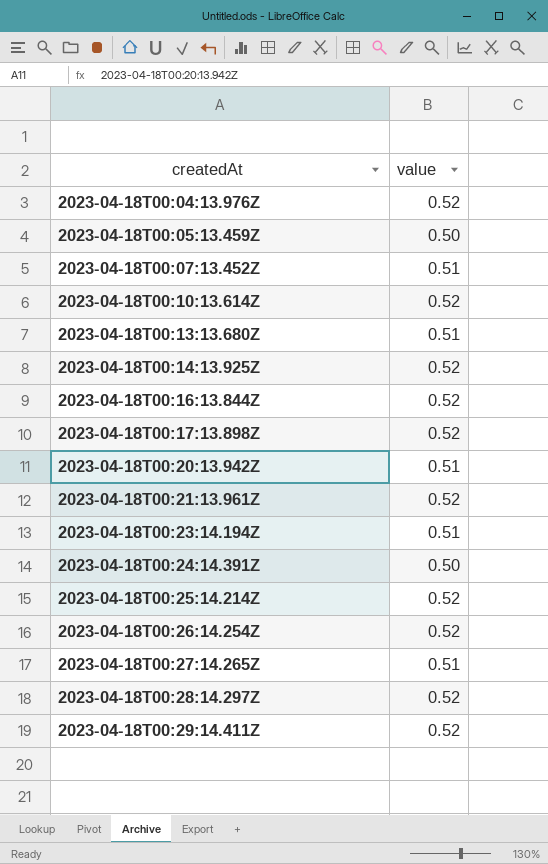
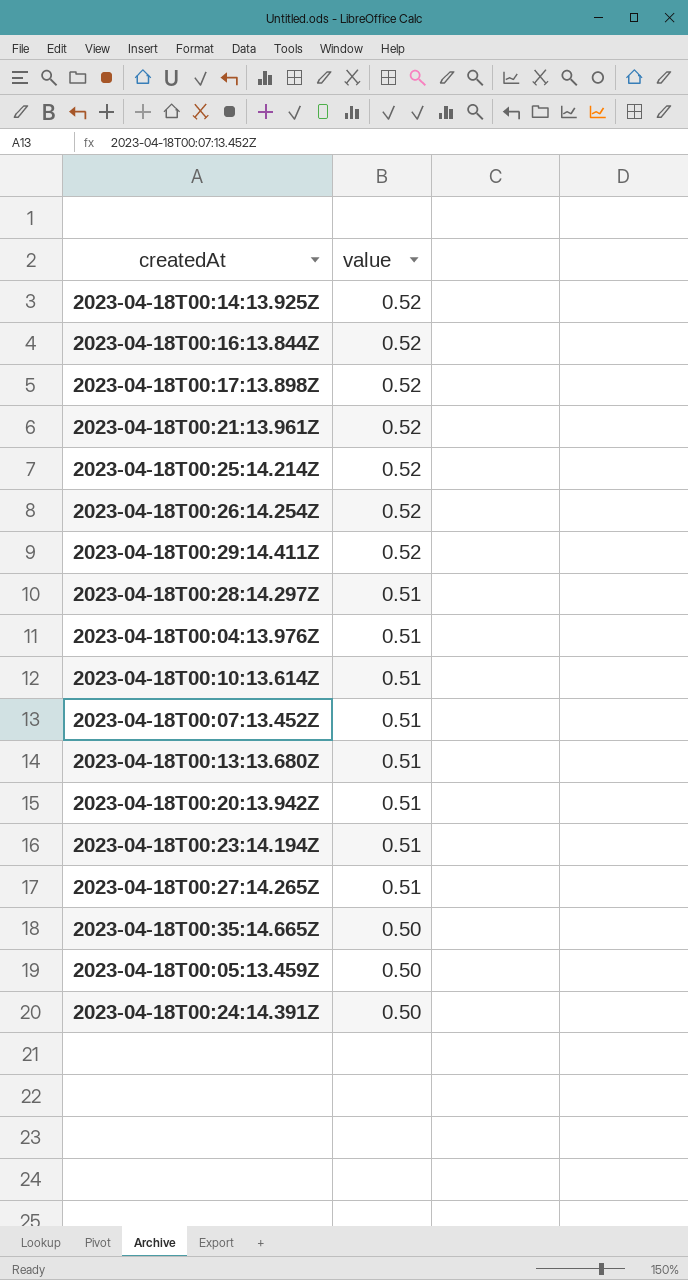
row order: createdAt ascending -> value descending
2023-04-18T00:28:14.297Z | value: 0.52 -> 0.51
2023-04-18T00:04:13.976Z | value: 0.52 -> 0.51
2023-04-18T00:10:13.614Z | value: 0.52 -> 0.51
row 2023-04-18T00:35:14.665Z: none -> 0.50

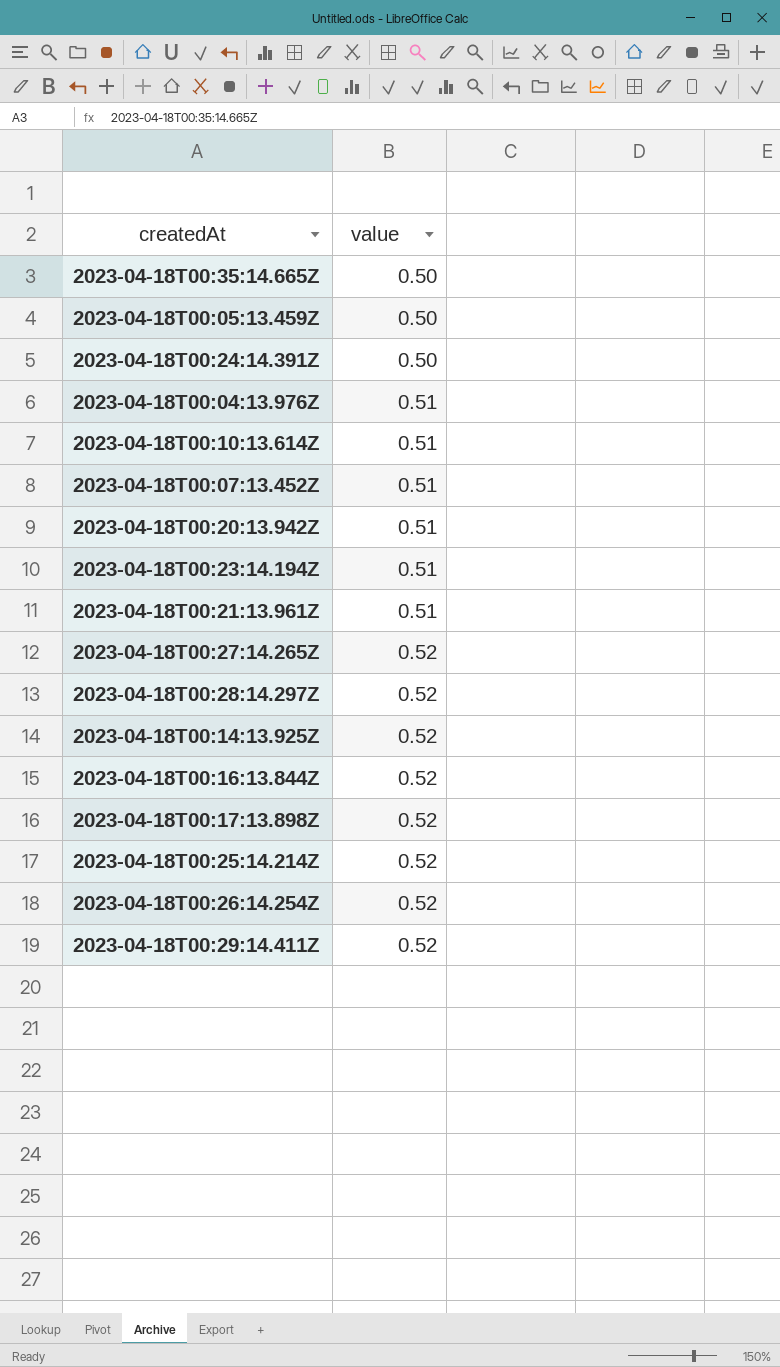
row order: value descending -> value ascending
row 2023-04-18T00:13:13.680Z: 0.51 -> none
2023-04-18T00:21:13.961Z | value: 0.52 -> 0.51
2023-04-18T00:27:14.265Z | value: 0.51 -> 0.52
2023-04-18T00:28:14.297Z | value: 0.51 -> 0.52

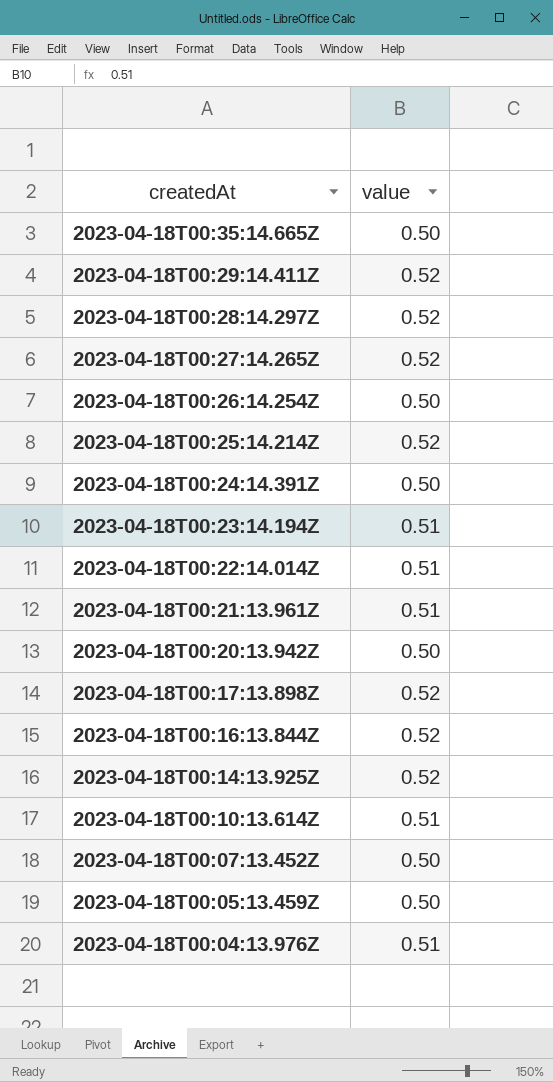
row order: value ascending -> createdAt descending
2023-04-18T00:26:14.254Z | value: 0.52 -> 0.50
row 2023-04-18T00:22:14.014Z: none -> 0.51
2023-04-18T00:20:13.942Z | value: 0.51 -> 0.50
2023-04-18T00:07:13.452Z | value: 0.51 -> 0.50

